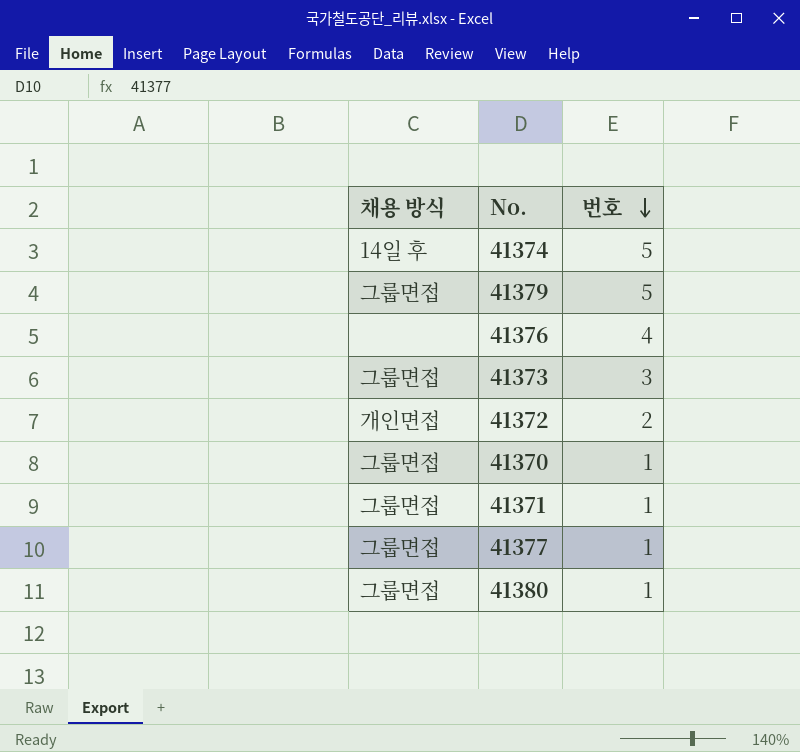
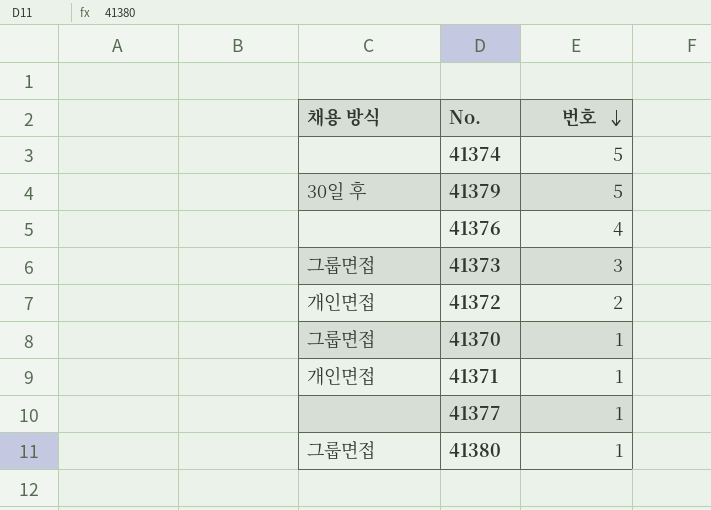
41374 | 채용 방식: 14일 후 -> none
41379 | 채용 방식: 그룹면접 -> 30일 후
41371 | 채용 방식: 그룹면접 -> 개인면접
41377 | 채용 방식: 그룹면접 -> none

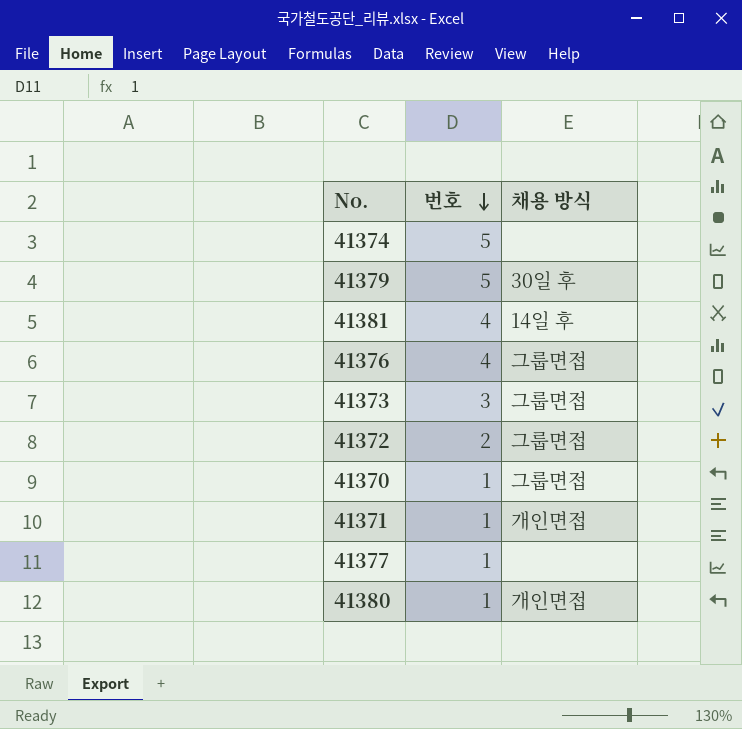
column 채용 방식 | position: 1 -> 3
row 41381: none -> 4 | 14일 후
41376 | 채용 방식: none -> 그룹면접
41372 | 채용 방식: 개인면접 -> 그룹면접
41380 | 채용 방식: 그룹면접 -> 개인면접

